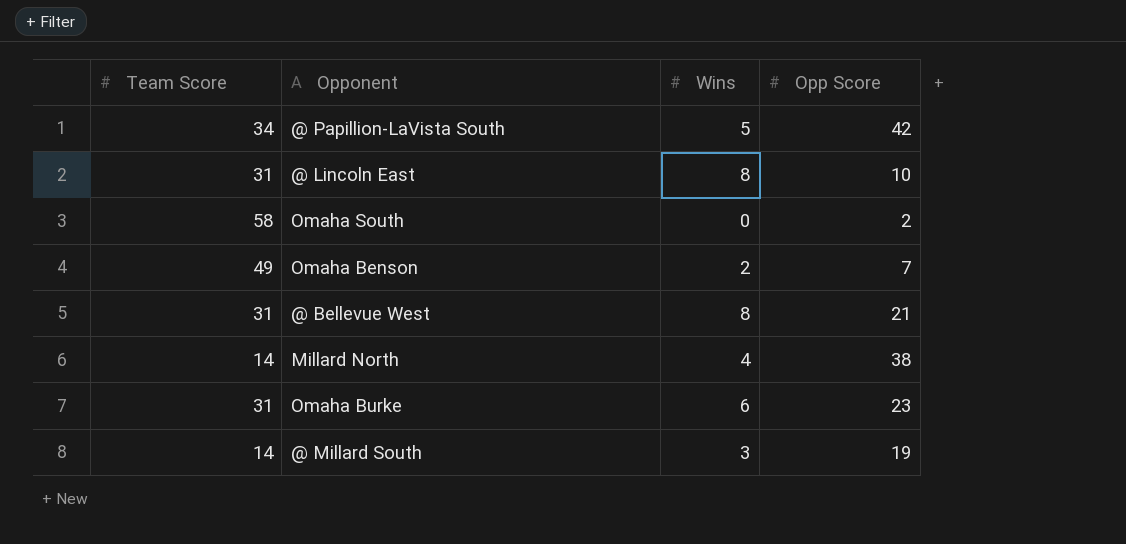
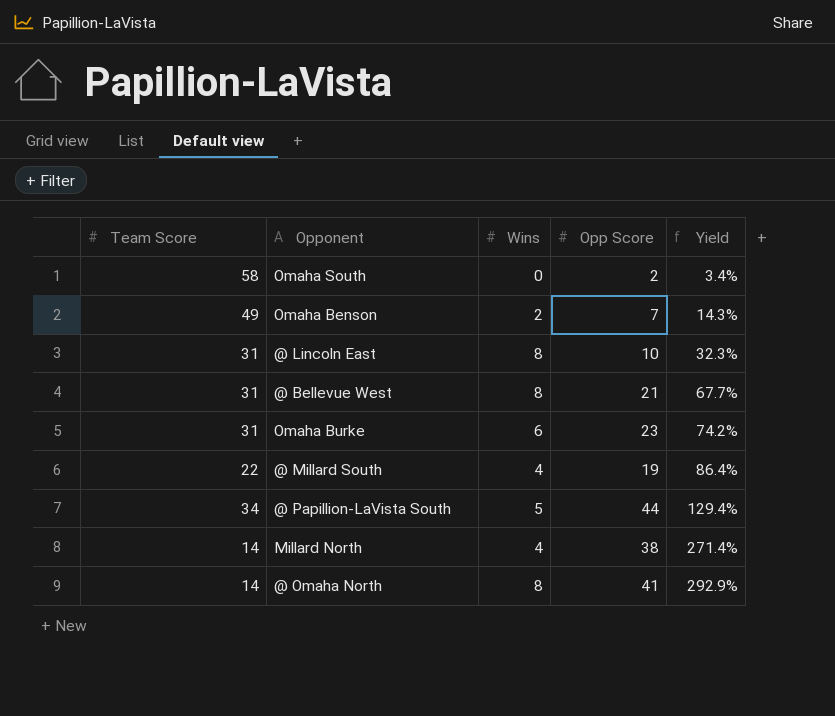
row order: none -> Yield ascending
column Yield | formula: none -> [Opp Score] / [Team Score]
@ Millard South | Team Score: 14 -> 22
@ Millard South | Wins: 3 -> 4
@ Papillion-LaVista South | Opp Score: 42 -> 44
row @ Omaha North: none -> 14 | 8 | 41 | 292.9%

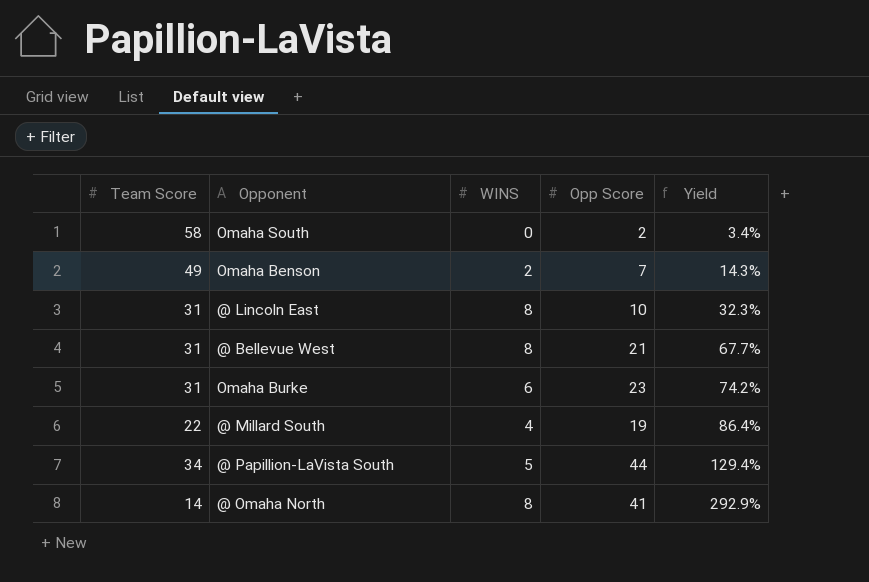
column name: Wins -> WINS
row Millard North: 14 | 4 | 38 | 271.4% -> none

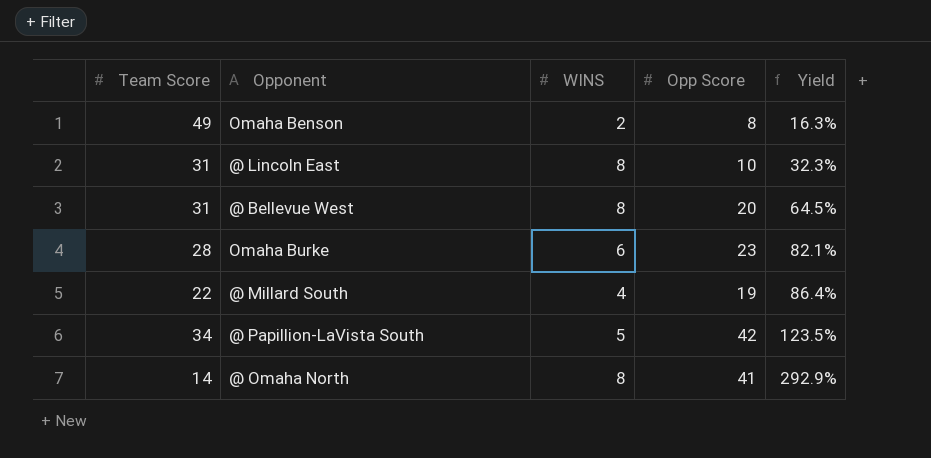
row Omaha South: 58 | 0 | 2 | 3.4% -> none
Omaha Benson | Opp Score: 7 -> 8
Omaha Benson | Yield: 14.3% -> 16.3%
@ Bellevue West | Opp Score: 21 -> 20
@ Bellevue West | Yield: 67.7% -> 64.5%
Omaha Burke | Team Score: 31 -> 28
Omaha Burke | Yield: 74.2% -> 82.1%
@ Papillion-LaVista South | Opp Score: 44 -> 42
@ Papillion-LaVista South | Yield: 129.4% -> 123.5%

